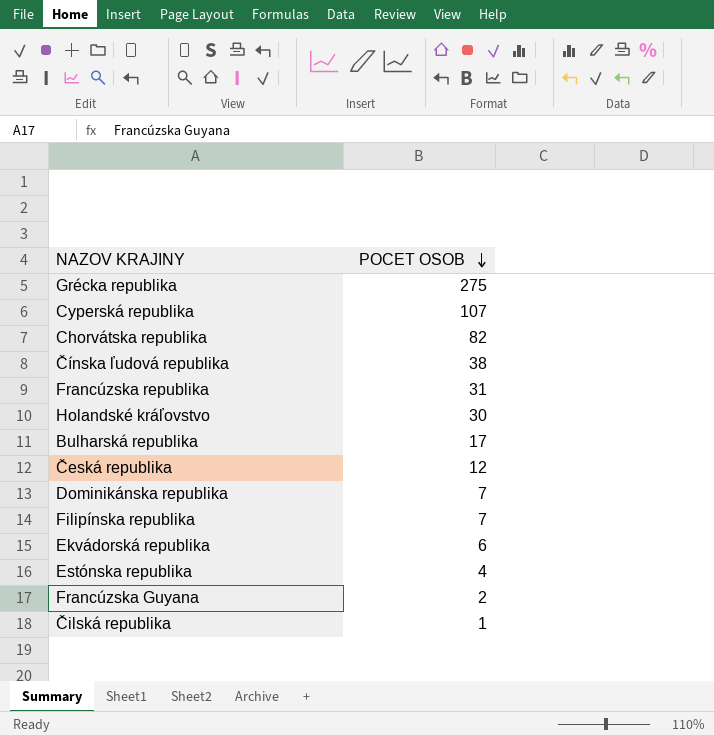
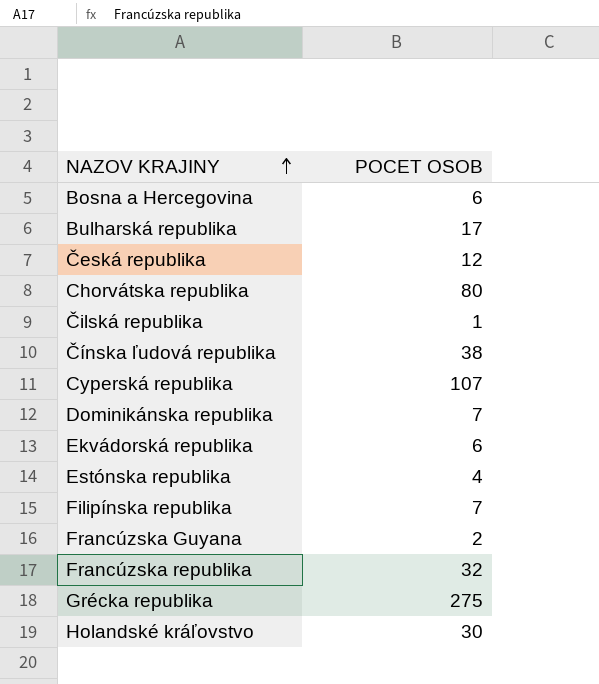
row order: POCET OSOB descending -> NAZOV KRAJINY ascending
row Bosna a Hercegovina: none -> 6
Chorvátska republika | POCET OSOB: 82 -> 80
Francúzska republika | POCET OSOB: 31 -> 32

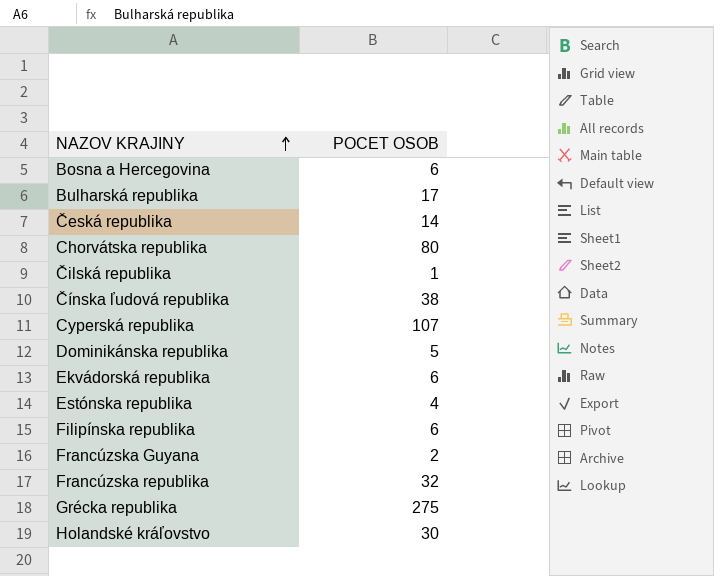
Česká republika | POCET OSOB: 12 -> 14
Dominikánska republika | POCET OSOB: 7 -> 5
Filipínska republika | POCET OSOB: 7 -> 6

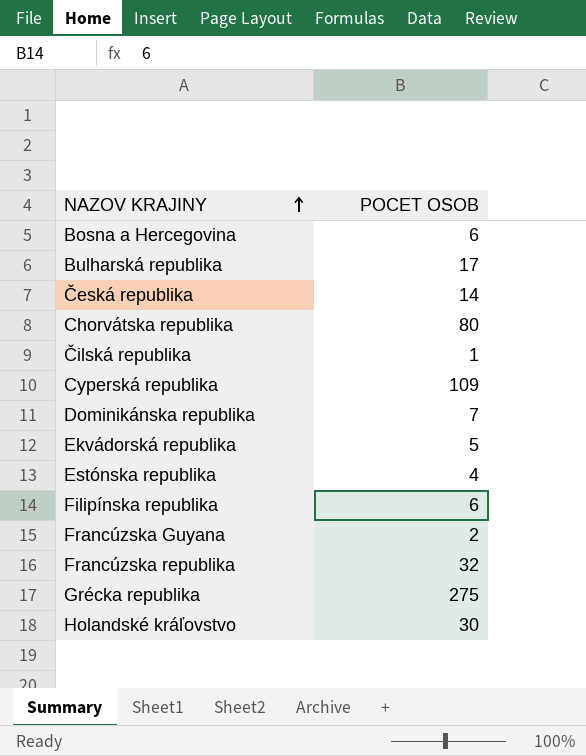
row Čínska ľudová republika: 38 -> none
Cyperská republika | POCET OSOB: 107 -> 109
Dominikánska republika | POCET OSOB: 5 -> 7
Ekvádorská republika | POCET OSOB: 6 -> 5

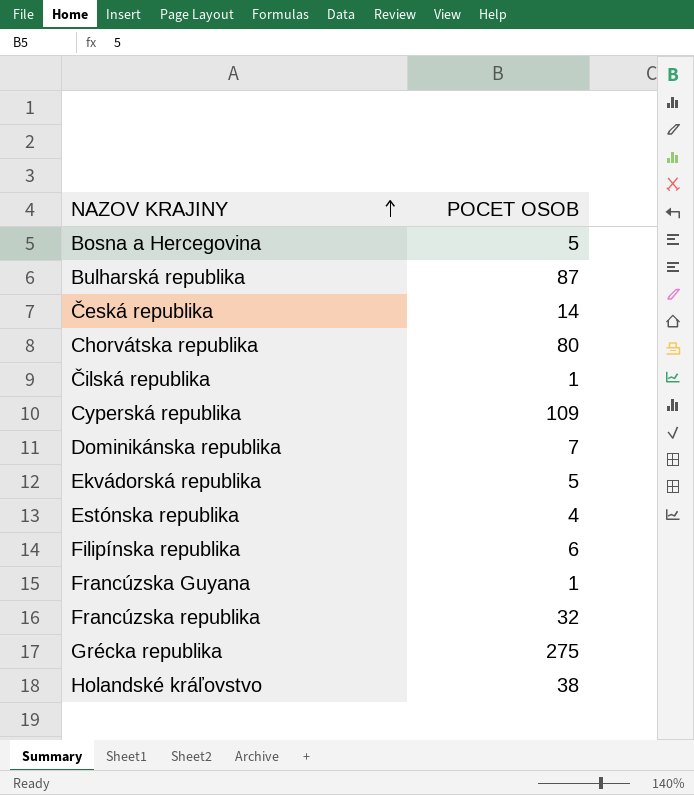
Bosna a Hercegovina | POCET OSOB: 6 -> 5
Bulharská republika | POCET OSOB: 17 -> 87
Francúzska Guyana | POCET OSOB: 2 -> 1
Holandské kráľovstvo | POCET OSOB: 30 -> 38

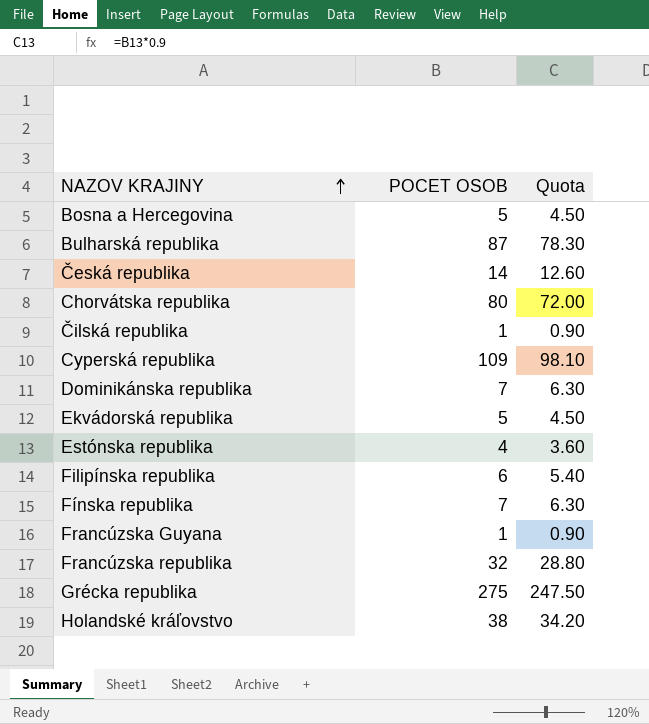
column Quota | formula: none -> [POCET OSOB] * 0.9
row Fínska republika: none -> 7 | 6.30

